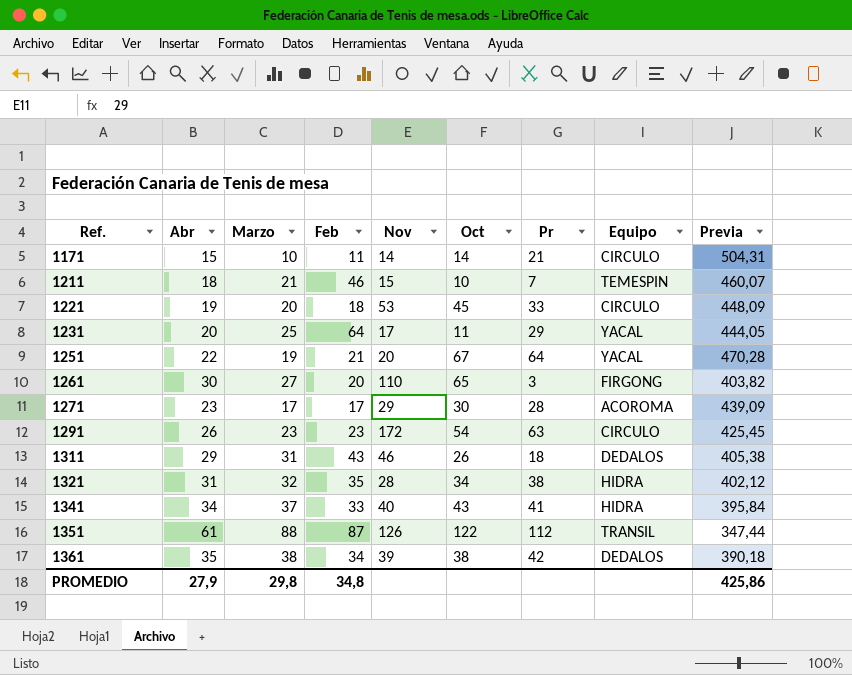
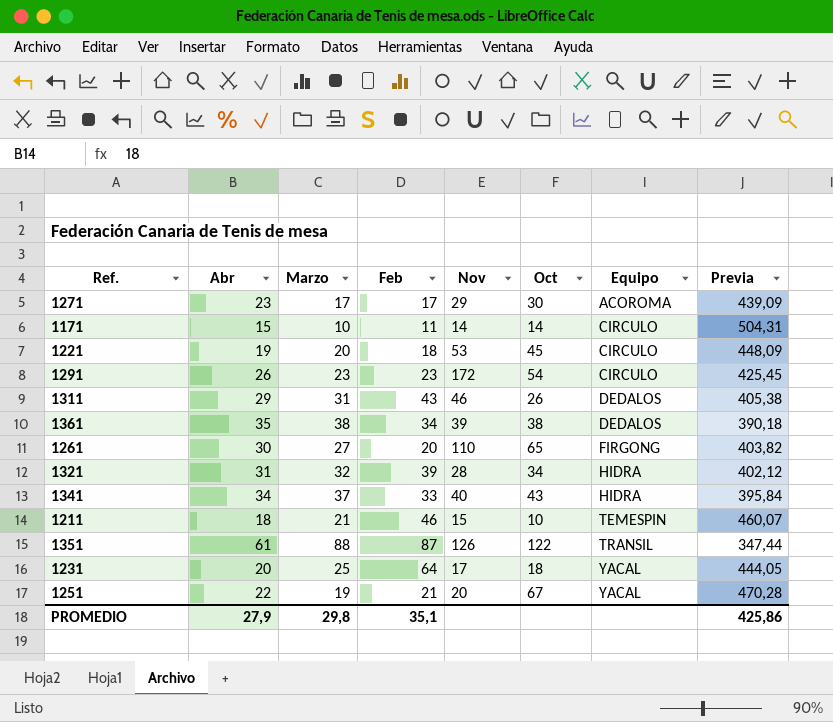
row order: Ref. ascending -> Equipo ascending
column Pr | position: 7 -> none
1321 | Feb: 35 -> 39
1231 | Oct: 11 -> 18
PROMEDIO | Feb: 34,8 -> 35,1

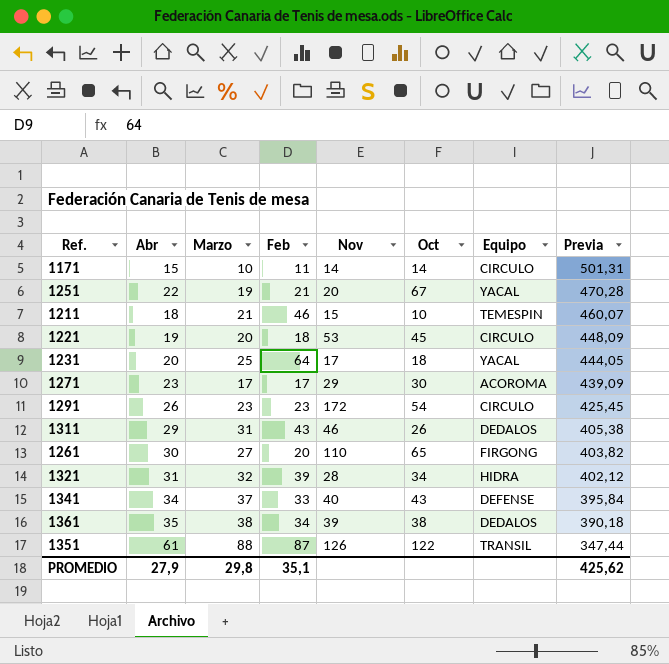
row order: Equipo ascending -> Previa descending
1171 | Previa: 504,31 -> 501,31
1341 | Equipo: HIDRA -> DEFENSE
PROMEDIO | Previa: 425,86 -> 425,62

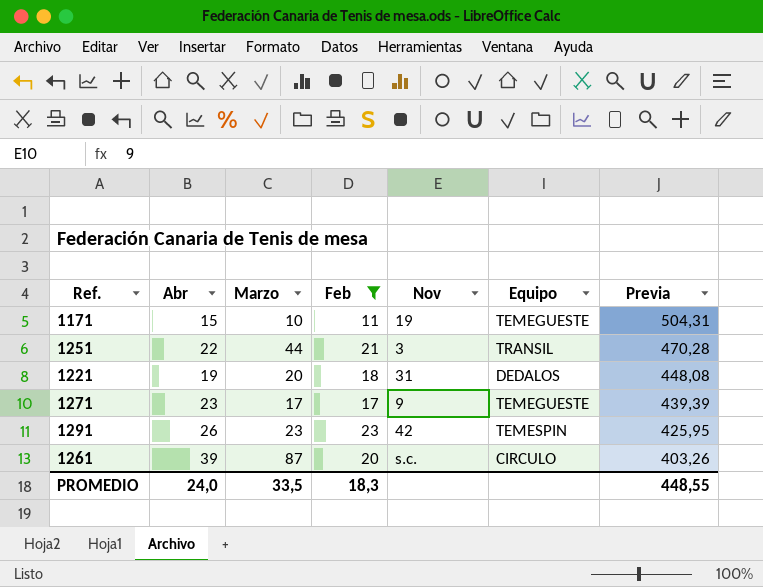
filter: none -> Feb <= 23
column Oct | position: 6 -> none
1171 | Nov: 14 -> 19
1171 | Equipo: CIRCULO -> TEMEGUESTE
1171 | Previa: 501,31 -> 504,31
1251 | Marzo: 19 -> 44
1251 | Nov: 20 -> 3
1251 | Equipo: YACAL -> TRANSIL
1221 | Nov: 53 -> 31
1221 | Equipo: CIRCULO -> DEDALOS
1221 | Previa: 448,09 -> 448,08
1271 | Nov: 29 -> 9
1271 | Equipo: ACOROMA -> TEMEGUESTE
1271 | Previa: 439,09 -> 439,39
1291 | Nov: 172 -> 42
1291 | Equipo: CIRCULO -> TEMESPIN
1291 | Previa: 425,45 -> 425,95
1261 | Abr: 30 -> 39
1261 | Marzo: 27 -> 87
1261 | Nov: 110 -> s.c.
1261 | Equipo: FIRGONG -> CIRCULO
1261 | Previa: 403,82 -> 403,26
PROMEDIO | Abr: 27,9 -> 24,0
PROMEDIO | Marzo: 29,8 -> 33,5
PROMEDIO | Feb: 35,1 -> 18,3
PROMEDIO | Previa: 425,62 -> 448,55

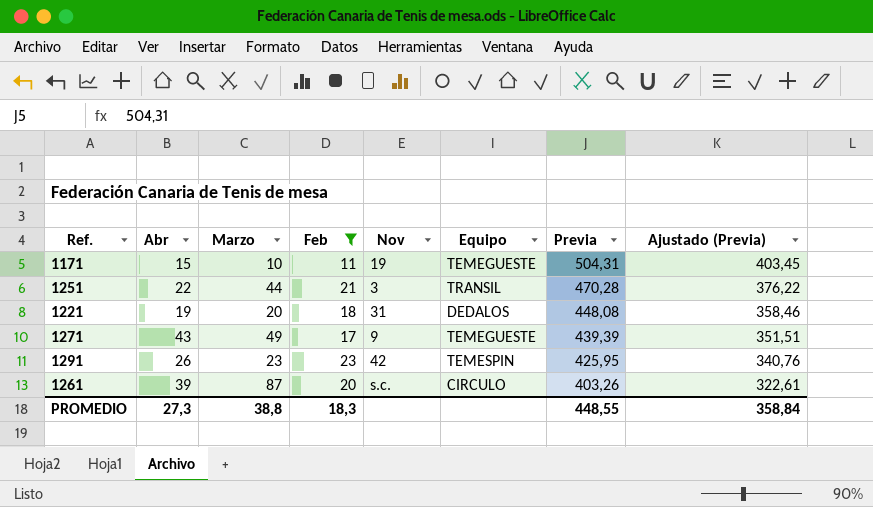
column Ajustado (Previa) | formula: none -> [Previa] * 0,8
1271 | Abr: 23 -> 43
1271 | Marzo: 17 -> 49
PROMEDIO | Abr: 24,0 -> 27,3
PROMEDIO | Marzo: 33,5 -> 38,8

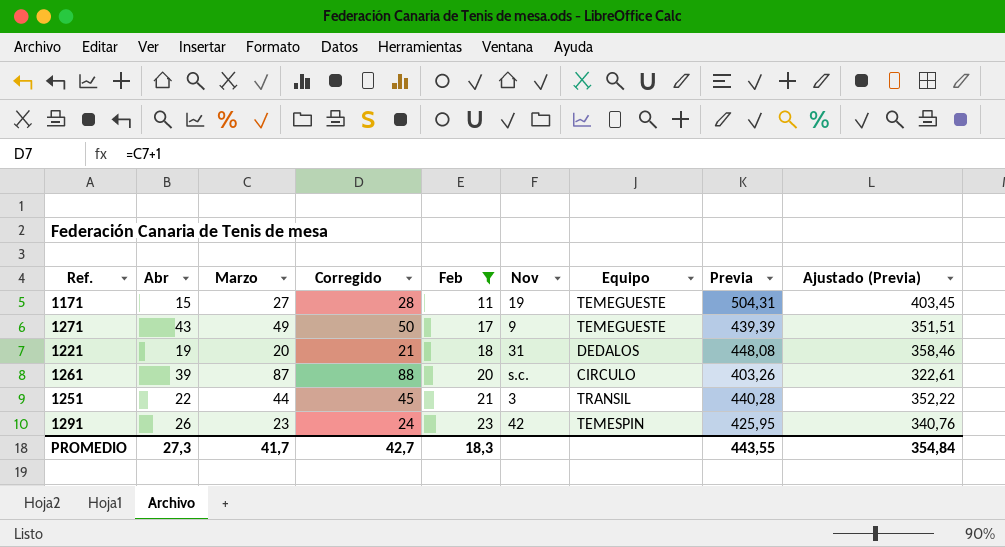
row order: Previa descending -> Feb ascending
column Corregido | formula: none -> [Marzo] + 1
1171 | Marzo: 10 -> 27
1251 | Previa: 470,28 -> 440,28
1251 | Ajustado (Previa): 376,22 -> 352,22
PROMEDIO | Marzo: 38,8 -> 41,7
PROMEDIO | Previa: 448,55 -> 443,55
PROMEDIO | Ajustado (Previa): 358,84 -> 354,84

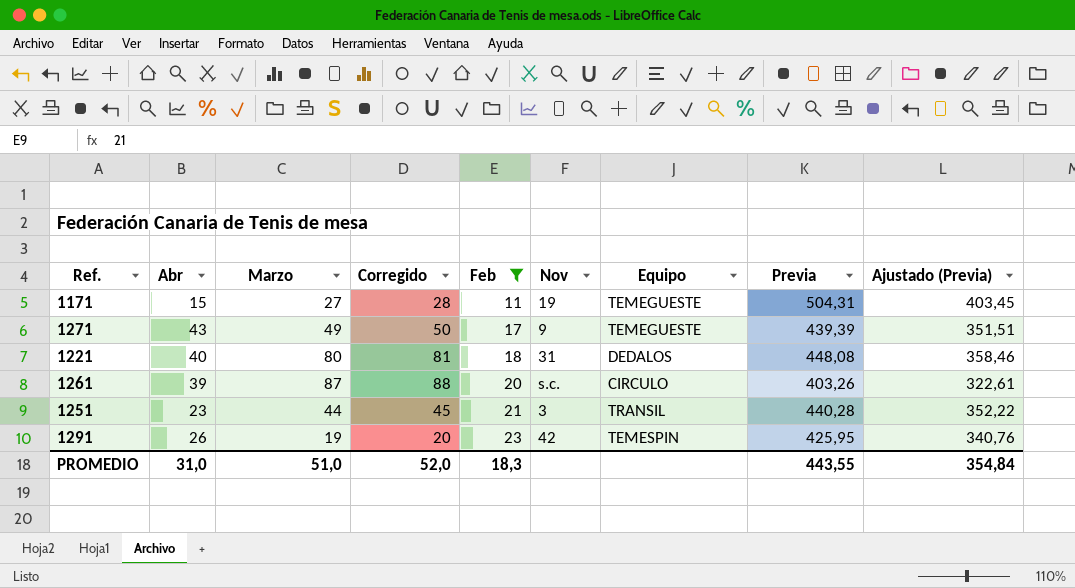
1221 | Abr: 19 -> 40
1221 | Marzo: 20 -> 80
1221 | Corregido: 21 -> 81
1251 | Abr: 22 -> 23
1291 | Marzo: 23 -> 19
1291 | Corregido: 24 -> 20
PROMEDIO | Abr: 27,3 -> 31,0
PROMEDIO | Marzo: 41,7 -> 51,0
PROMEDIO | Corregido: 42,7 -> 52,0

